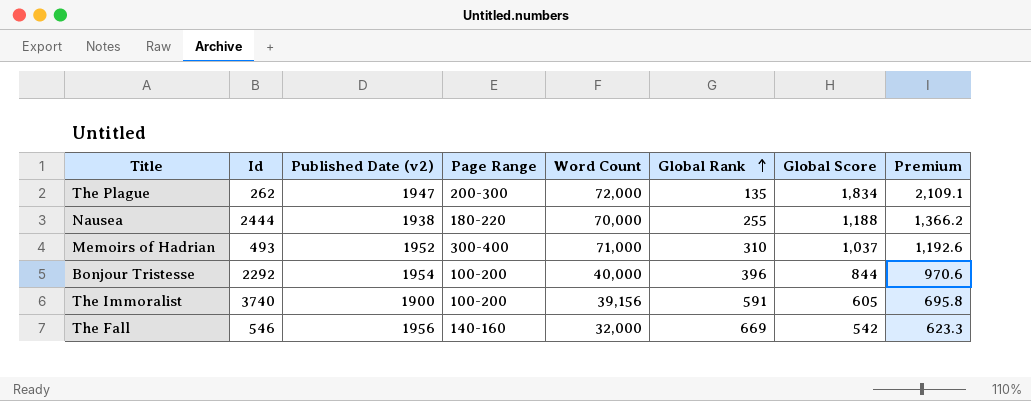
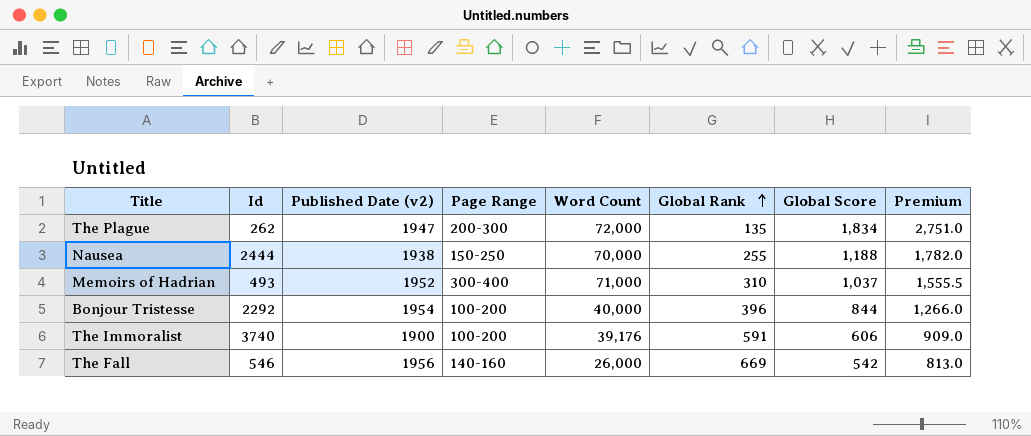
column Premium | formula: [Global Score] * 1.15 -> [Global Score] * 1.5
Nausea | Page Range: 180-220 -> 150-250
The Immoralist | Word Count: 39,156 -> 39,176
The Immoralist | Global Score: 605 -> 606
The Fall | Word Count: 32,000 -> 26,000

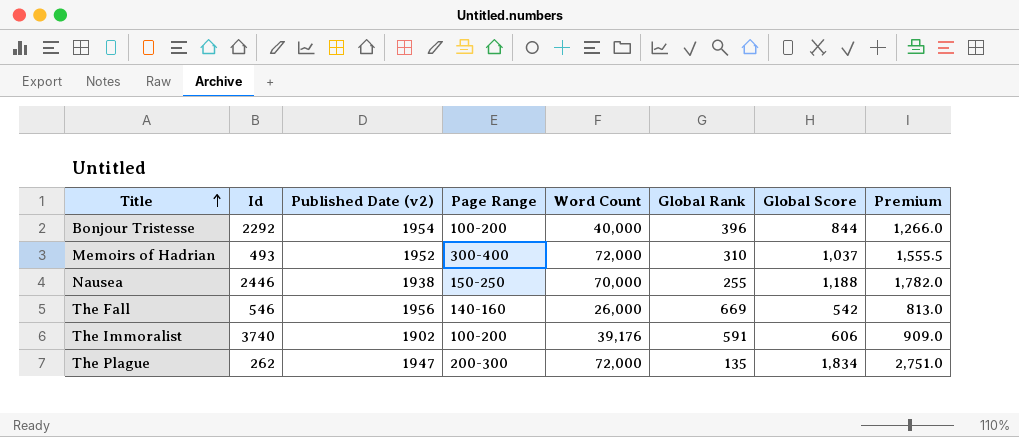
row order: Global Rank ascending -> Title ascending
Memoirs of Hadrian | Word Count: 71,000 -> 72,000
Nausea | Id: 2444 -> 2446
The Immoralist | Published Date (v2): 1900 -> 1902

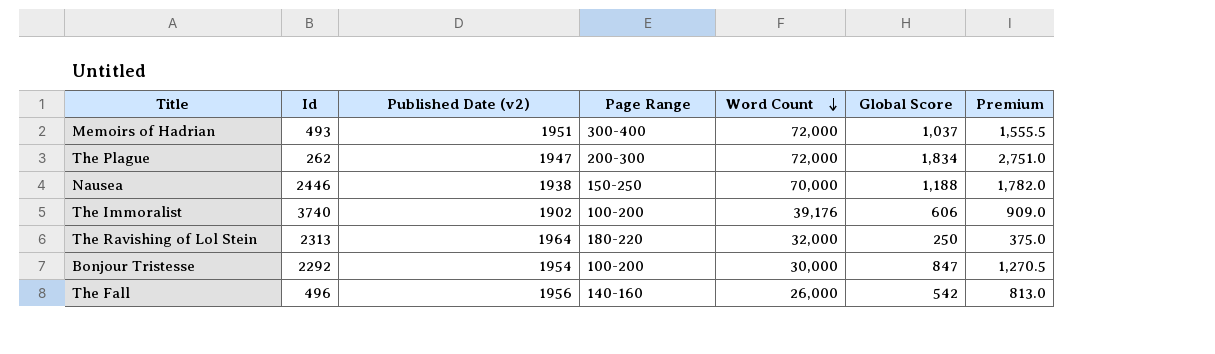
row order: Title ascending -> Word Count descending
column Global Rank | position: 6 -> none
Memoirs of Hadrian | Published Date (v2): 1952 -> 1951
row The Ravishing of Lol Stein: none -> 2313 | 1964 | 180-220 | 32,000 | 250 | 375.0
Bonjour Tristesse | Word Count: 40,000 -> 30,000
Bonjour Tristesse | Global Score: 844 -> 847
Bonjour Tristesse | Premium: 1,266.0 -> 1,270.5
The Fall | Id: 546 -> 496

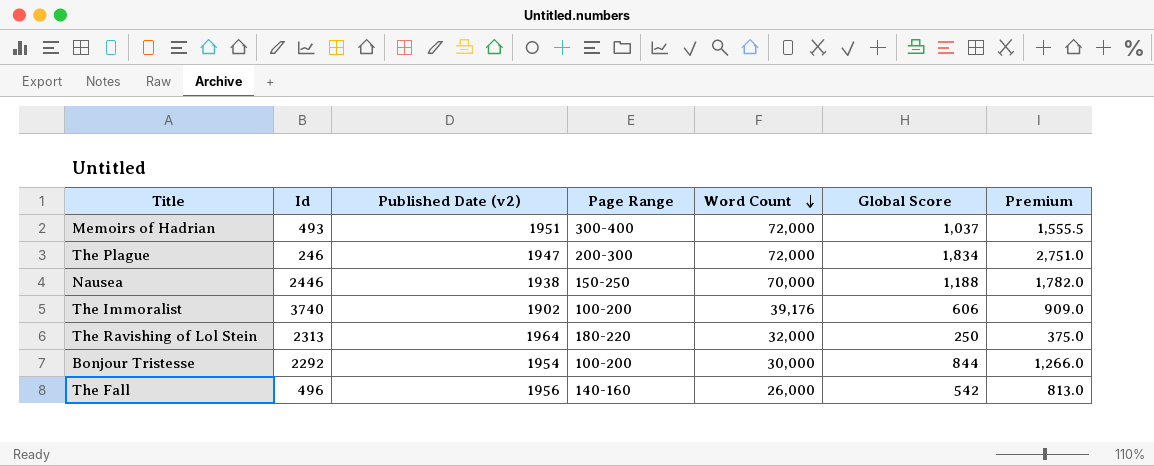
The Plague | Id: 262 -> 246
Bonjour Tristesse | Global Score: 847 -> 844
Bonjour Tristesse | Premium: 1,270.5 -> 1,266.0

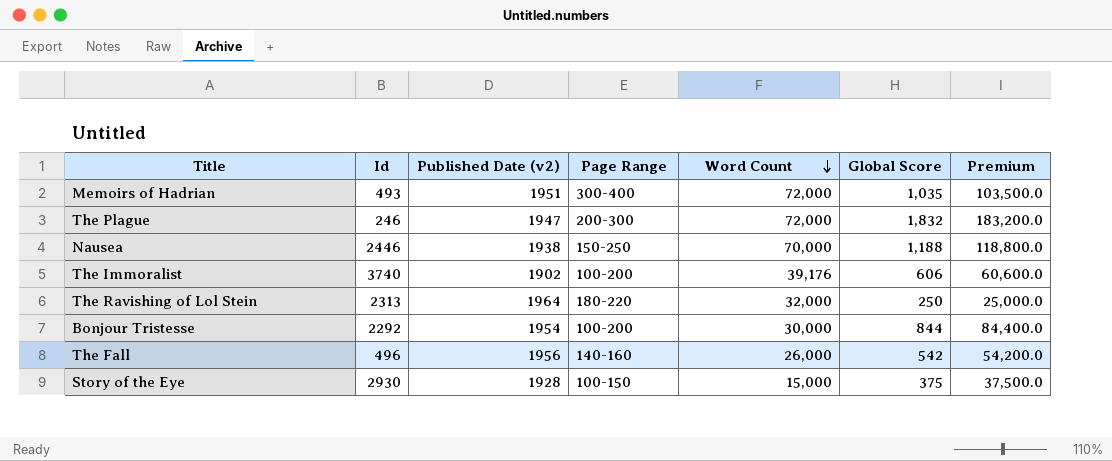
column Premium | formula: [Global Score] * 1.5 -> [Global Score] * 100
Memoirs of Hadrian | Global Score: 1,037 -> 1,035
The Plague | Global Score: 1,834 -> 1,832
row Story of the Eye: none -> 2930 | 1928 | 100-150 | 15,000 | 375 | 37,500.0

